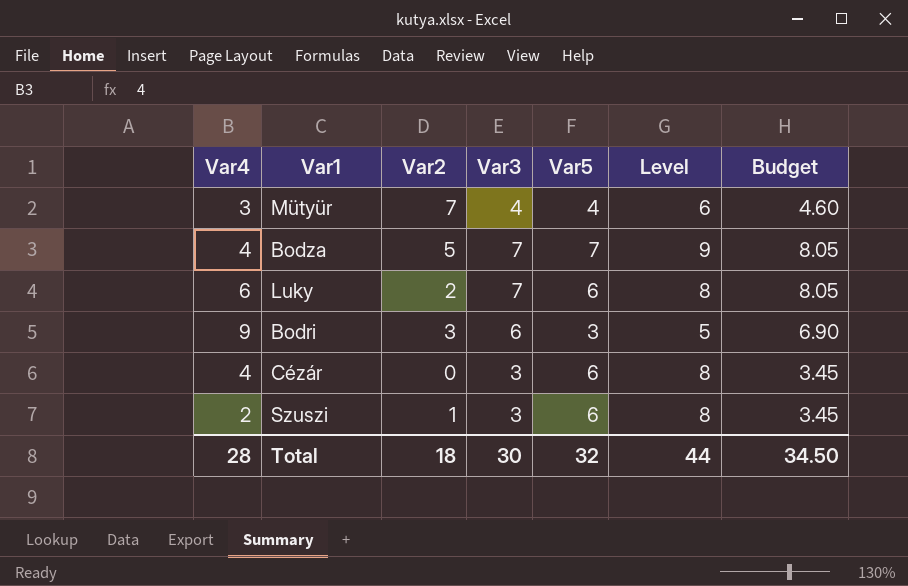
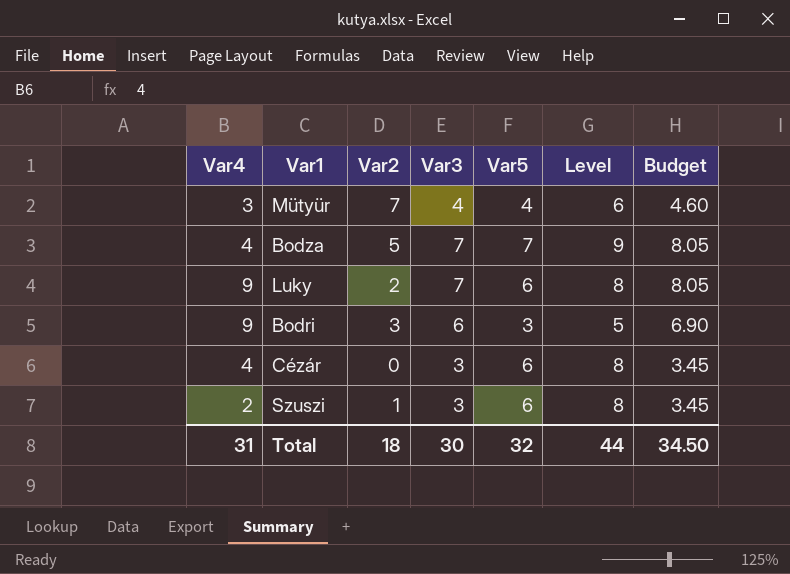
Luky | Var4: 6 -> 9
Total | Var4: 28 -> 31

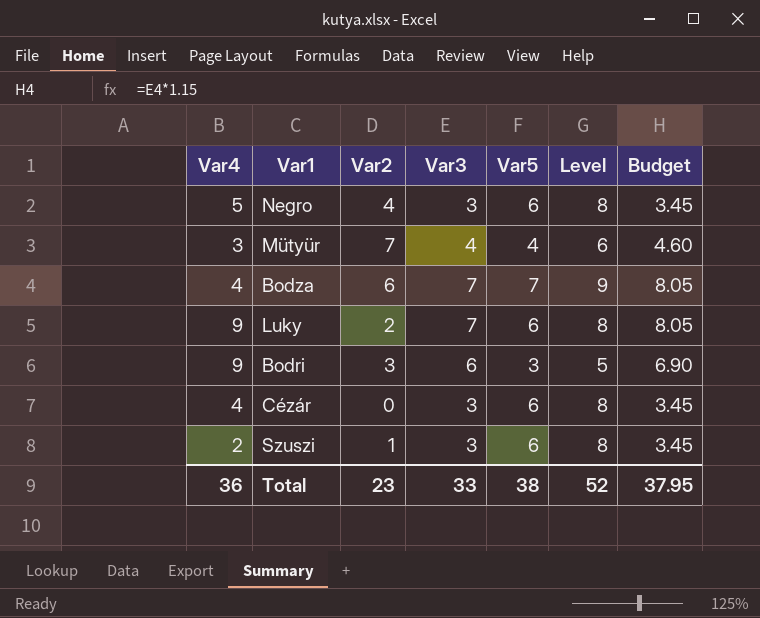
row Negro: none -> 5 | 4 | 3 | 6 | 8 | 3.45
Bodza | Var2: 5 -> 6
Total | Var4: 31 -> 36
Total | Var2: 18 -> 23
Total | Var3: 30 -> 33
Total | Var5: 32 -> 38
Total | Level: 44 -> 52
Total | Budget: 34.50 -> 37.95

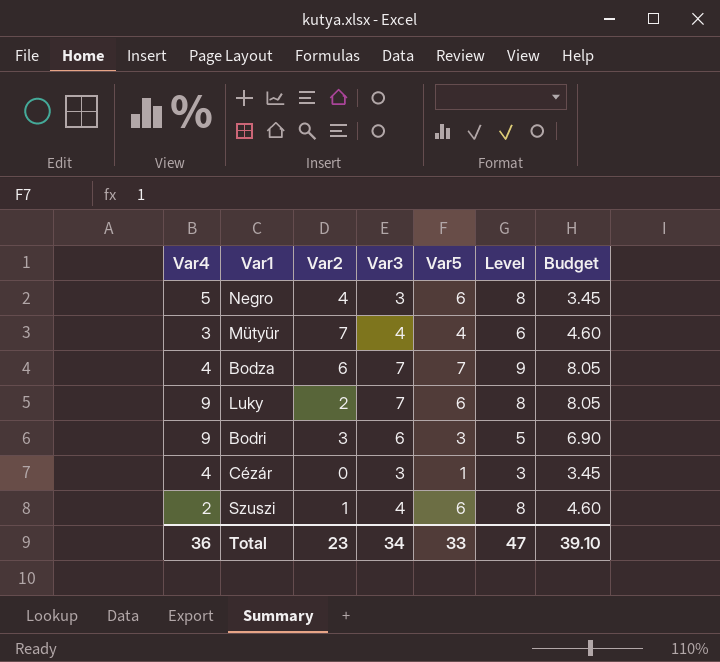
Cézár | Var5: 6 -> 1
Cézár | Level: 8 -> 3
Szuszi | Var3: 3 -> 4
Szuszi | Budget: 3.45 -> 4.60
Total | Var3: 33 -> 34
Total | Var5: 38 -> 33
Total | Level: 52 -> 47
Total | Budget: 37.95 -> 39.10

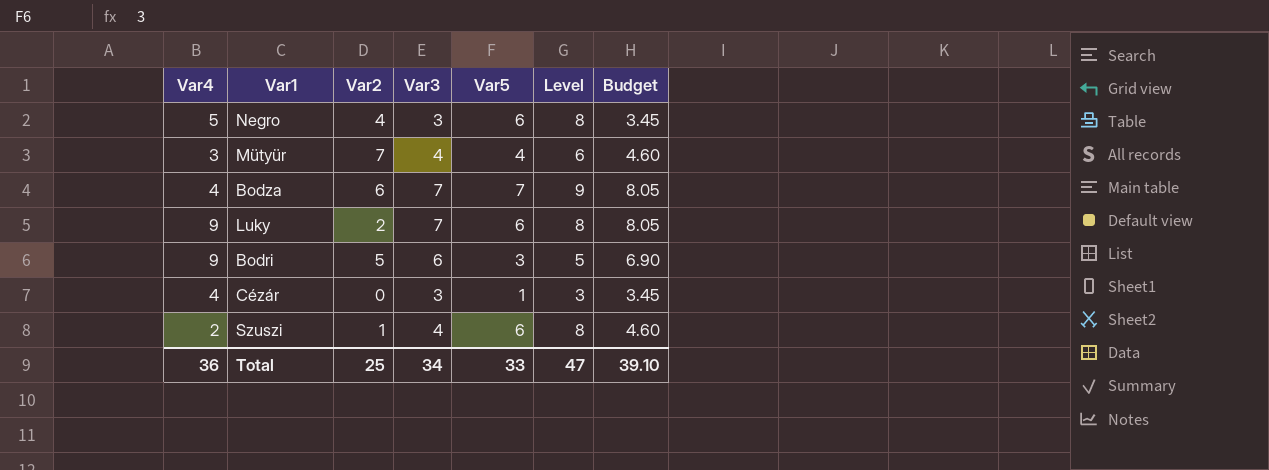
Bodri | Var2: 3 -> 5
Total | Var2: 23 -> 25

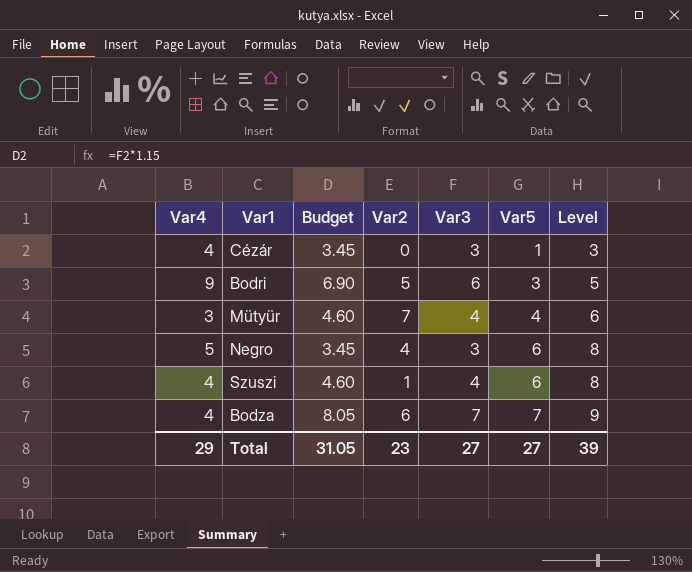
row order: none -> Var5 ascending
column Budget | position: 7 -> 3
row Luky: 9 | 2 | 7 | 6 | 8 | 8.05 -> none
Szuszi | Var4: 2 -> 4
Total | Var4: 36 -> 29
Total | Budget: 39.10 -> 31.05
Total | Var2: 25 -> 23
Total | Var3: 34 -> 27
Total | Var5: 33 -> 27
Total | Level: 47 -> 39

